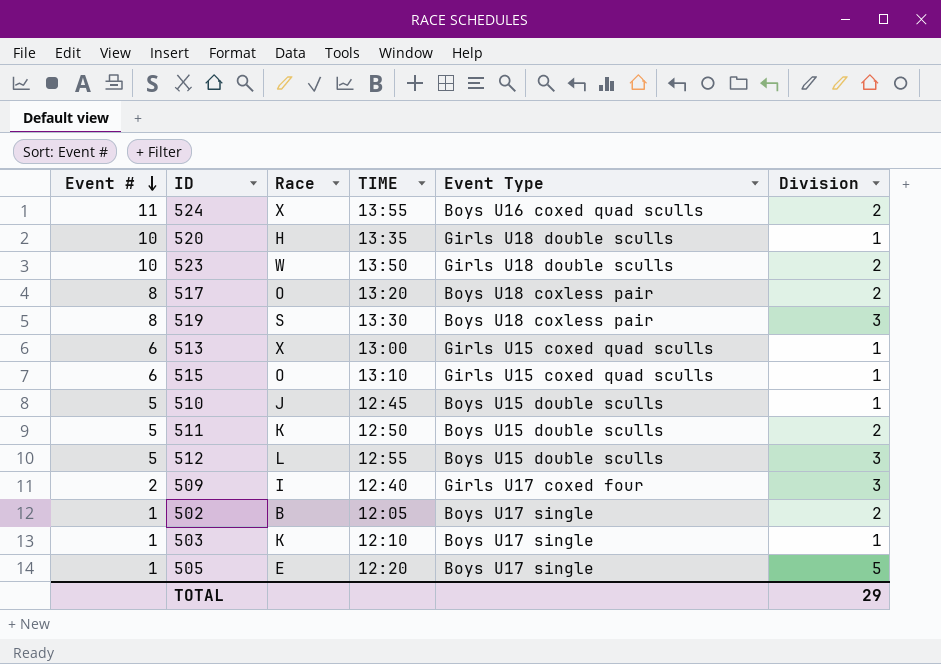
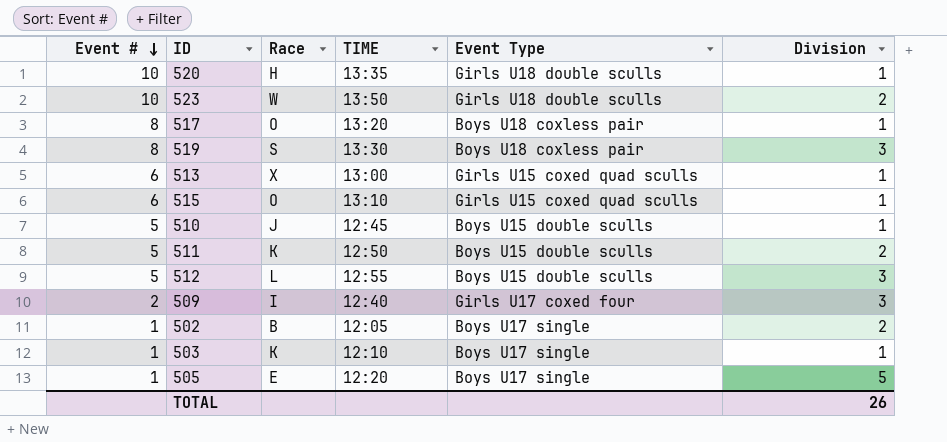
row 524: 11 | X | 13:55 | Boys U16 coxed quad sculls | 2 -> none
517 | Division: 2 -> 1
TOTAL | Division: 29 -> 26

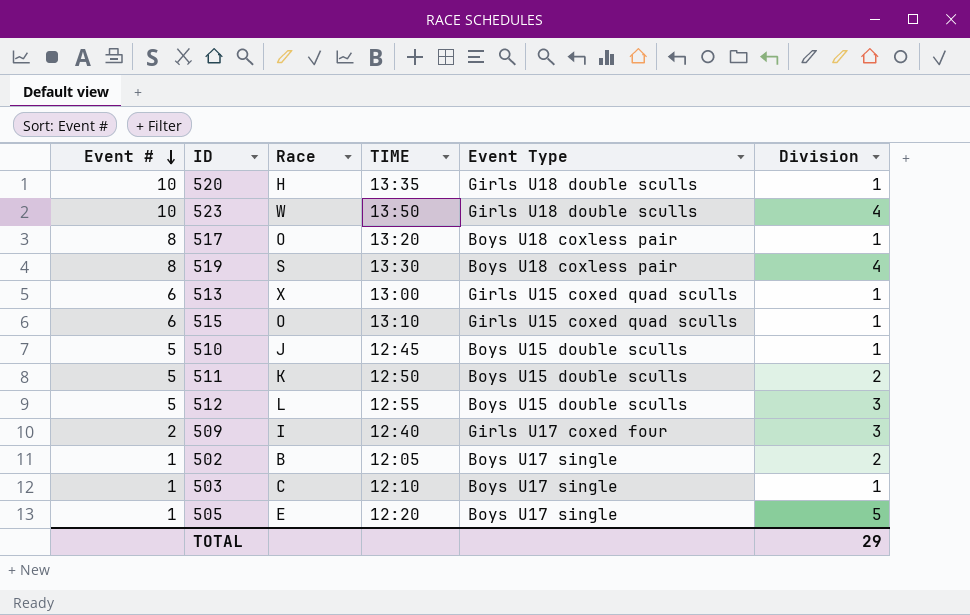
523 | Division: 2 -> 4
519 | Division: 3 -> 4
503 | Race: K -> C
TOTAL | Division: 26 -> 29

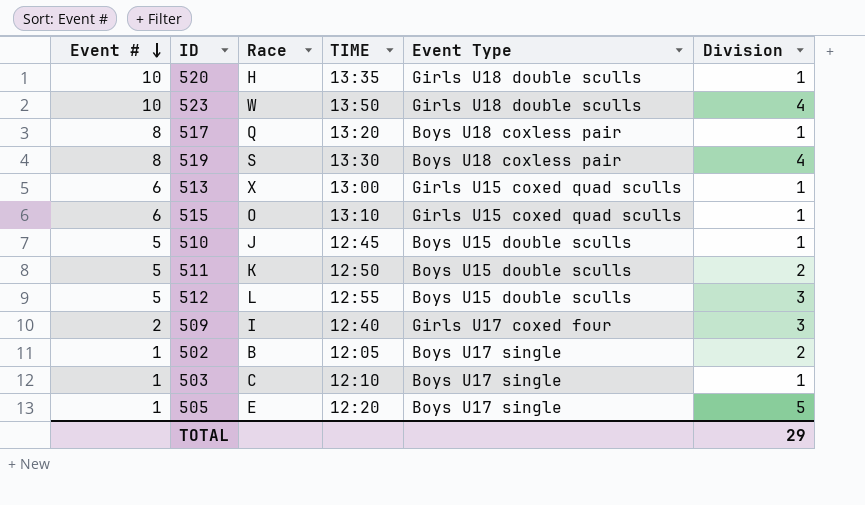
517 | Race: O -> Q

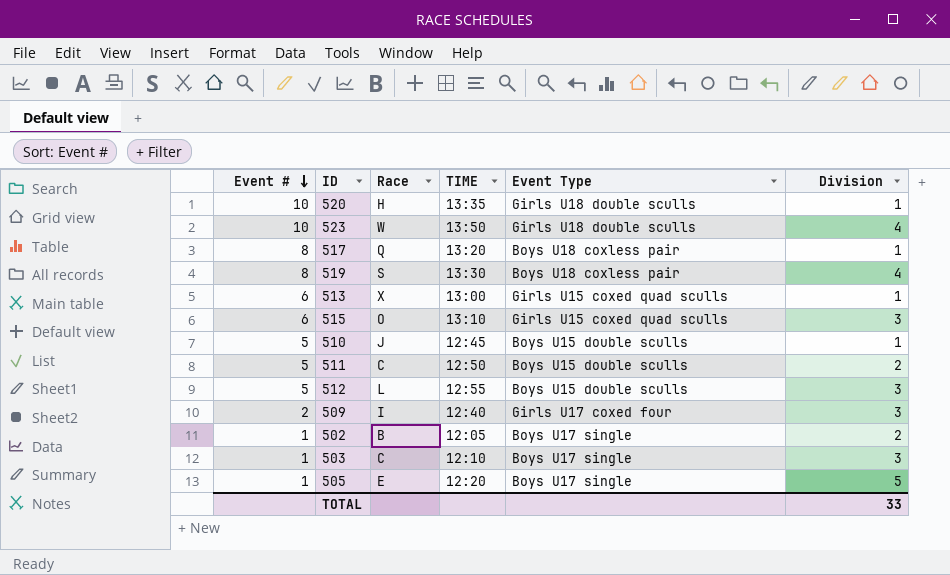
515 | Division: 1 -> 3
511 | Race: K -> C
503 | Division: 1 -> 3
TOTAL | Division: 29 -> 33

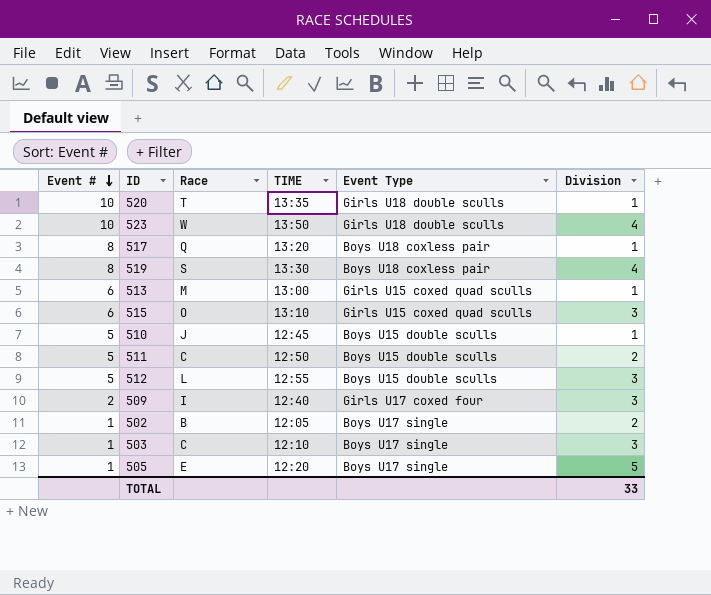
520 | Race: H -> T
513 | Race: X -> M

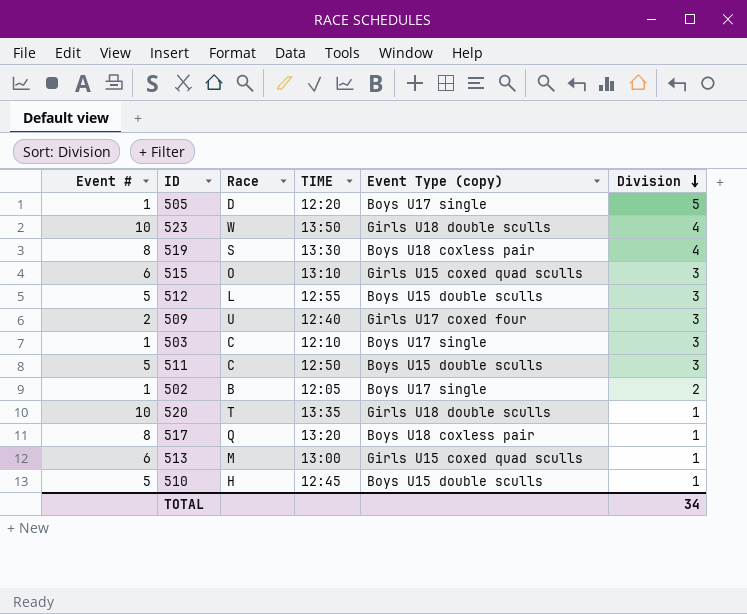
row order: Event # descending -> Division descending
column name: Event Type -> Event Type (copy)
505 | Race: E -> D
509 | Race: I -> U
511 | Division: 2 -> 3
510 | Race: J -> H
TOTAL | Division: 33 -> 34

